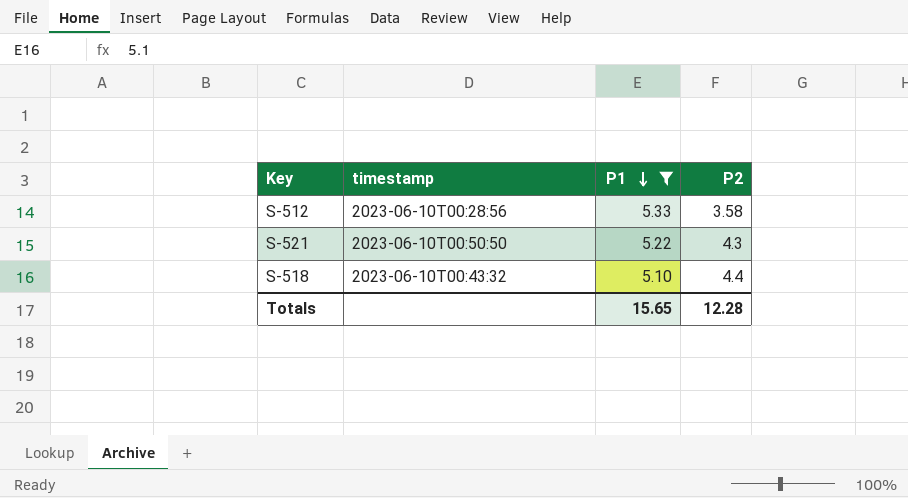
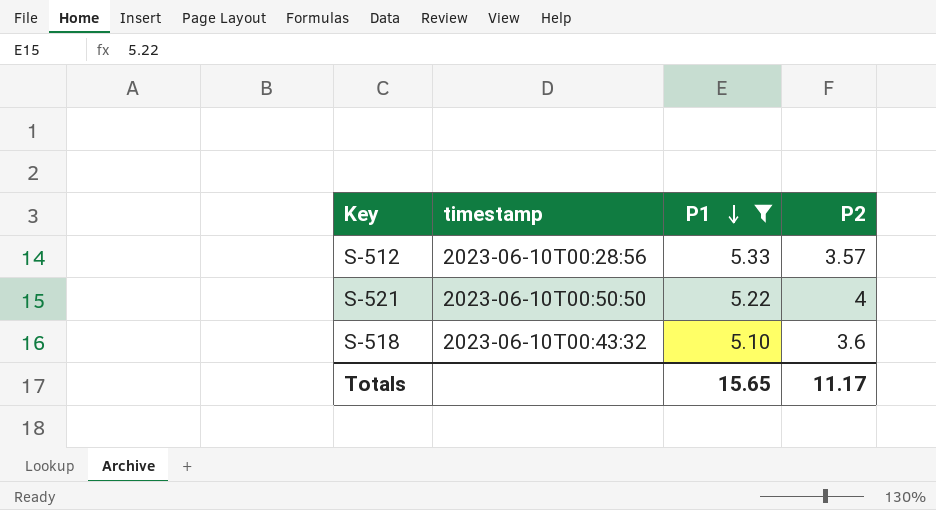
S-512 | P2: 3.58 -> 3.57
S-521 | P2: 4.3 -> 4
S-518 | P2: 4.4 -> 3.6
Totals | P2: 12.28 -> 11.17

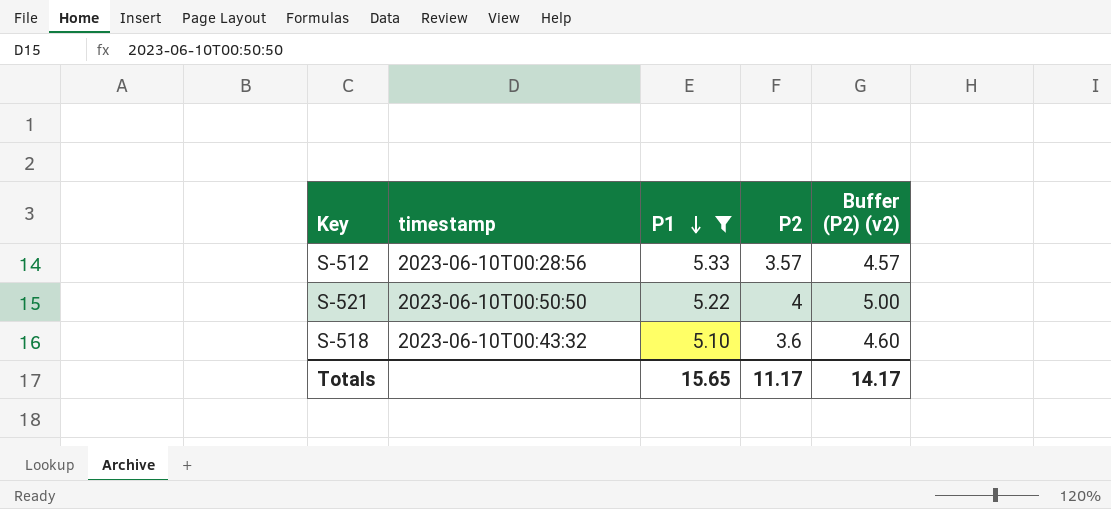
column Buffer (P2) (v2) | formula: none -> [P2] + 1

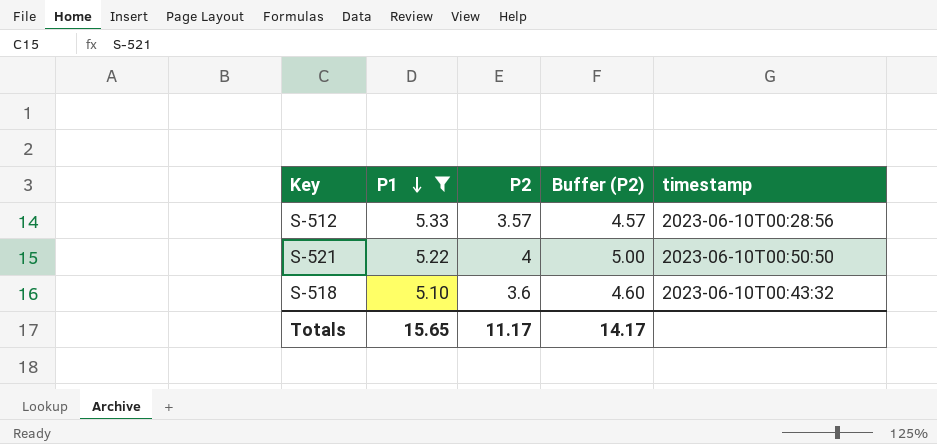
column name: Buffer (P2) (v2) -> Buffer (P2)
column timestamp | position: 2 -> 5

